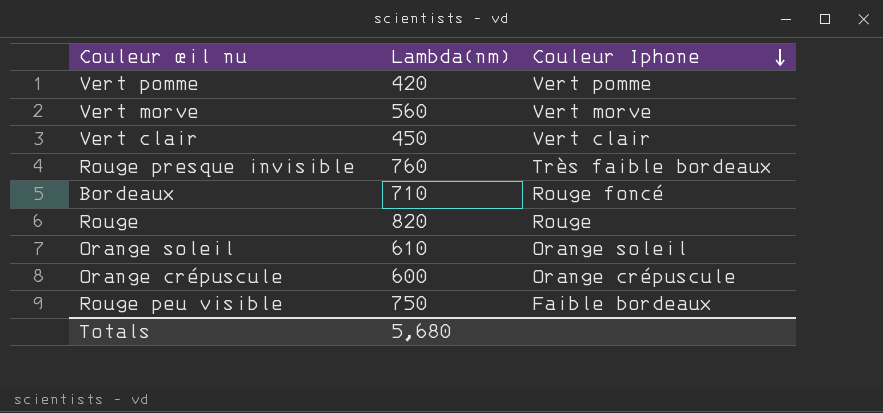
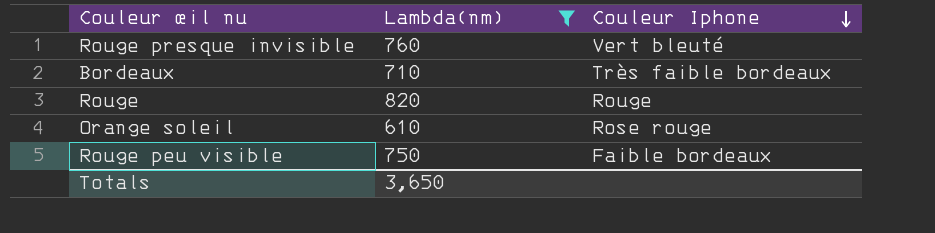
filter: none -> Lambda(nm) >= 610
Rouge presque invisible | Couleur Iphone: Très faible bordeaux -> Vert bleuté
Bordeaux | Couleur Iphone: Rouge foncé -> Très faible bordeaux
Orange soleil | Couleur Iphone: Orange soleil -> Rose rouge
Totals | Lambda(nm): 5,680 -> 3,650

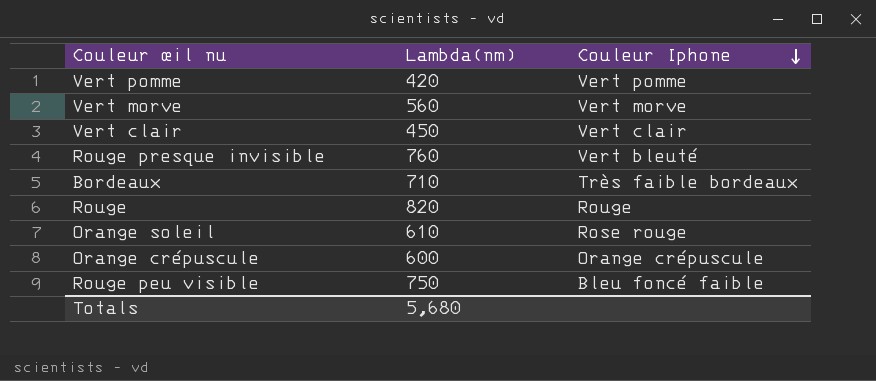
filter: Lambda(nm) >= 610 -> none
Rouge peu visible | Couleur Iphone: Faible bordeaux -> Bleu foncé faible
Totals | Lambda(nm): 3,650 -> 5,680

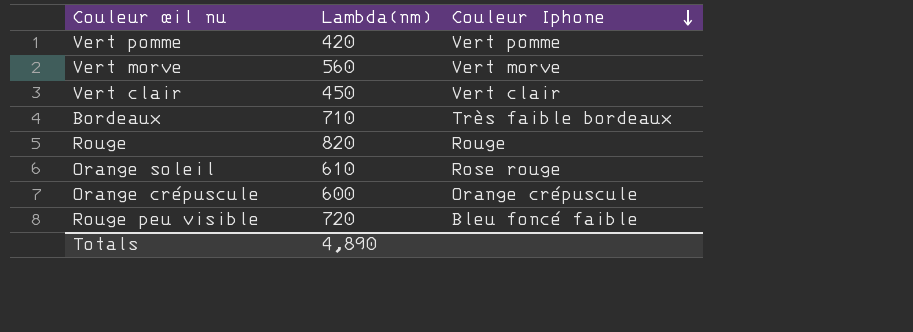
row Rouge presque invisible: 760 | Vert bleuté -> none
Rouge peu visible | Lambda(nm): 750 -> 720
Totals | Lambda(nm): 5,680 -> 4,890

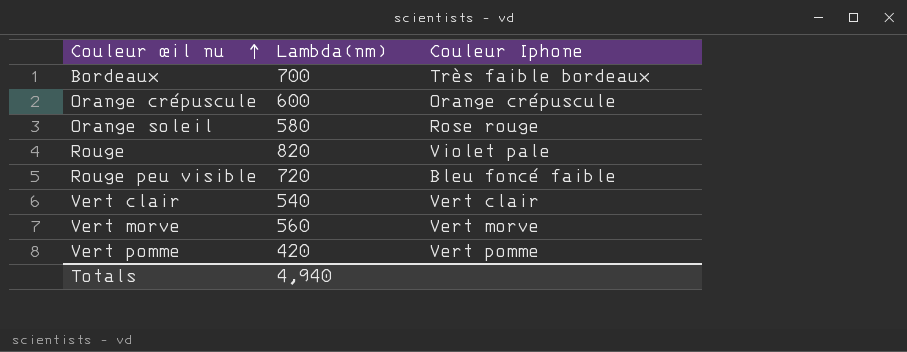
row order: Couleur Iphone descending -> Couleur œil nu ascending
Bordeaux | Lambda(nm): 710 -> 700
Orange soleil | Lambda(nm): 610 -> 580
Rouge | Couleur Iphone: Rouge -> Violet pale
Vert clair | Lambda(nm): 450 -> 540
Totals | Lambda(nm): 4,890 -> 4,940

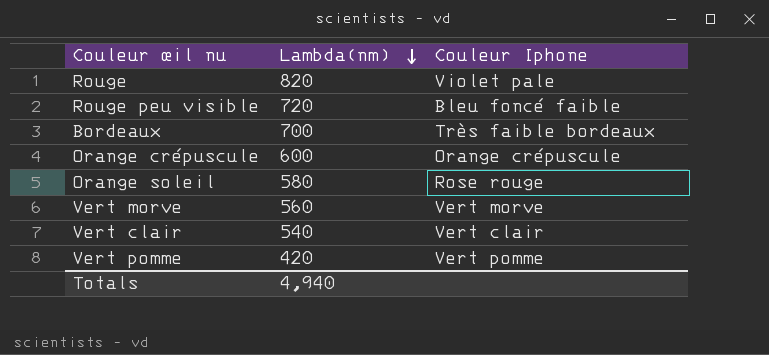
row order: Couleur œil nu ascending -> Lambda(nm) descending

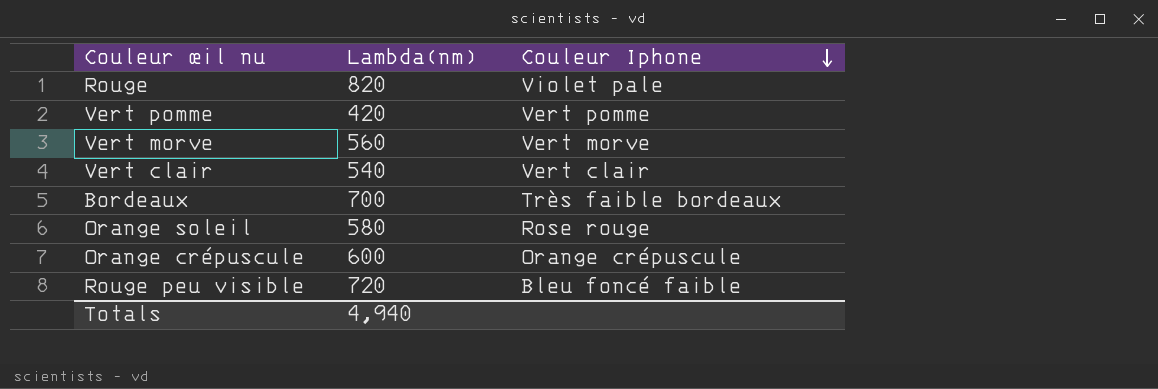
row order: Lambda(nm) descending -> Couleur Iphone descending

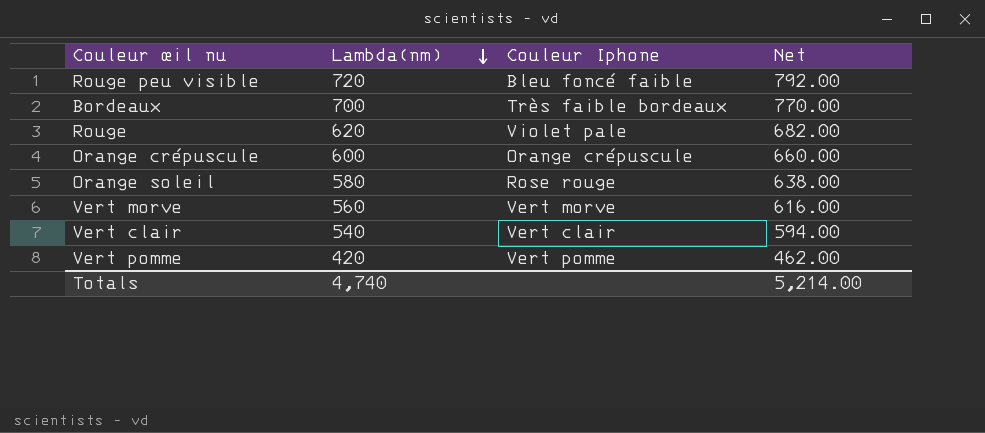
row order: Couleur Iphone descending -> Lambda(nm) descending
column Net | formula: none -> [Lambda(nm)] * 1.1
Rouge | Lambda(nm): 820 -> 620
Totals | Lambda(nm): 4,940 -> 4,740

